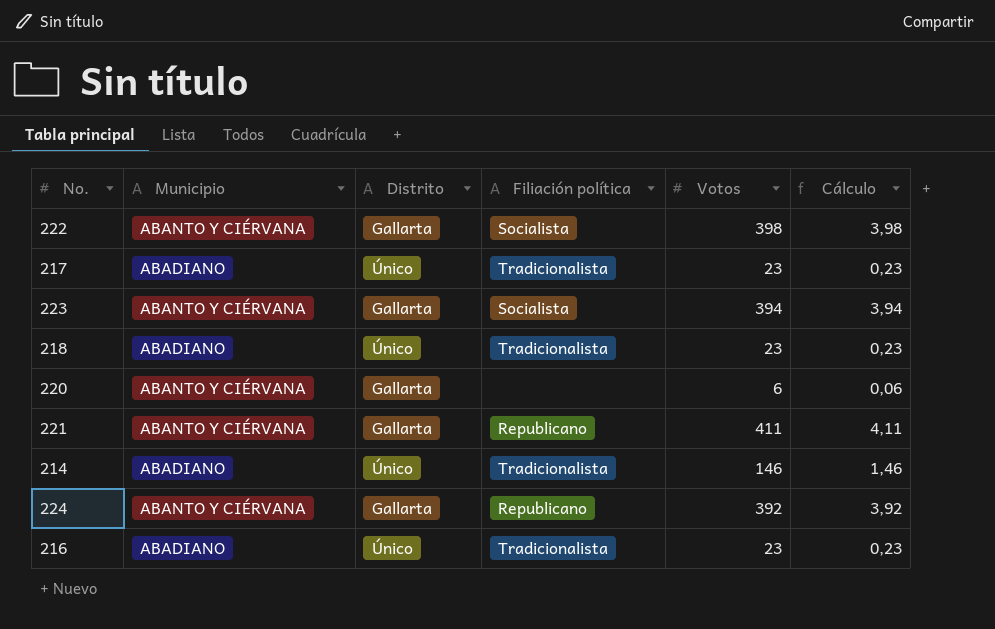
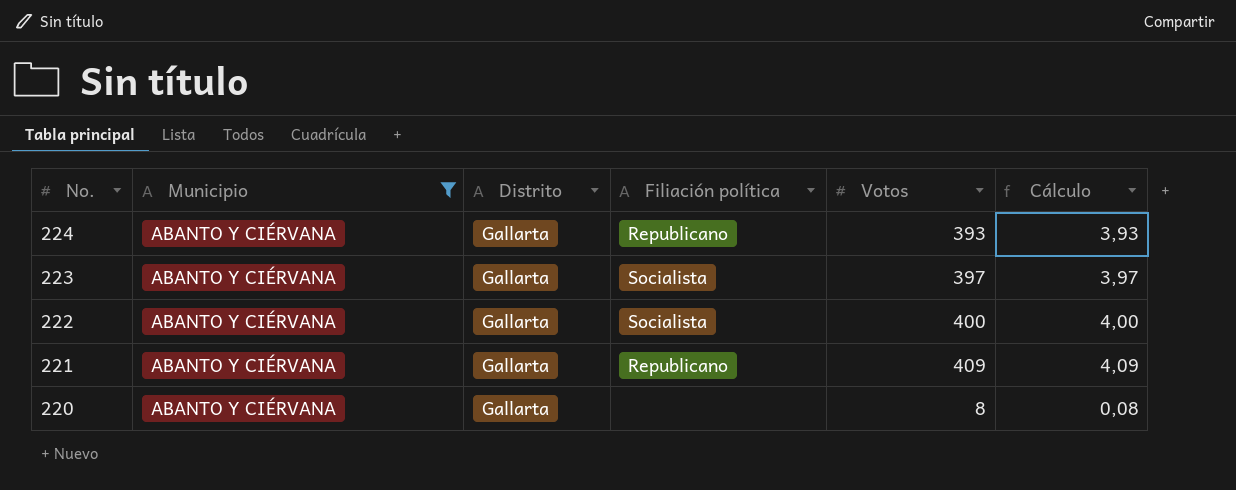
filter: none -> Municipio = ABANTO Y CIÉRVANA
row order: none -> No. descending
224 | Votos: 392 -> 393
224 | Cálculo: 3,92 -> 3,93
223 | Votos: 394 -> 397
223 | Cálculo: 3,94 -> 3,97
222 | Votos: 398 -> 400
222 | Cálculo: 3,98 -> 4,00
221 | Votos: 411 -> 409
221 | Cálculo: 4,11 -> 4,09
220 | Votos: 6 -> 8
220 | Cálculo: 0,06 -> 0,08

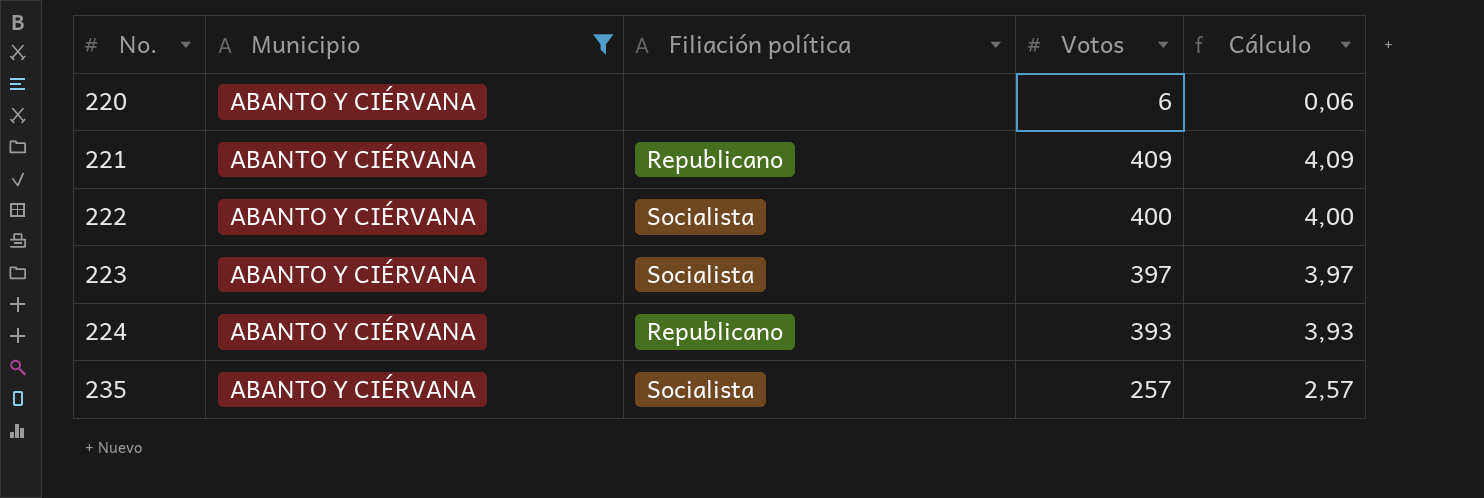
row order: No. descending -> No. ascending
column Distrito | position: 3 -> none
220 | Votos: 8 -> 6
220 | Cálculo: 0,08 -> 0,06
row 235: none -> ABANTO Y CIÉRVANA | Socialista | 257 | 2,57

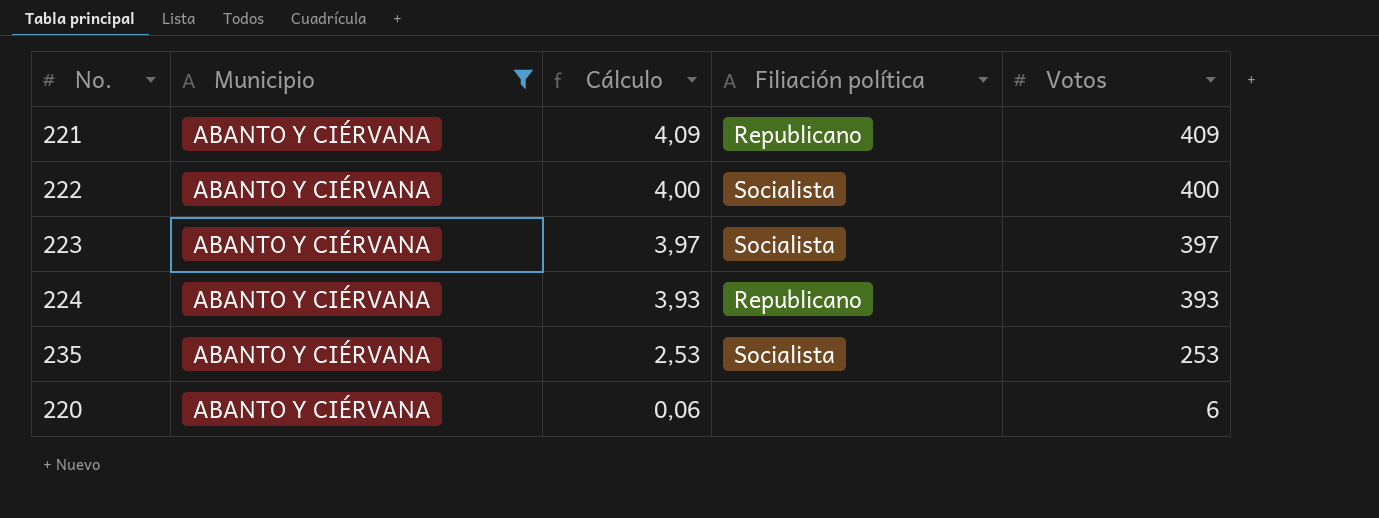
row order: No. ascending -> Cálculo descending
column Cálculo | position: 5 -> 3
235 | Cálculo: 2,57 -> 2,53
235 | Votos: 257 -> 253

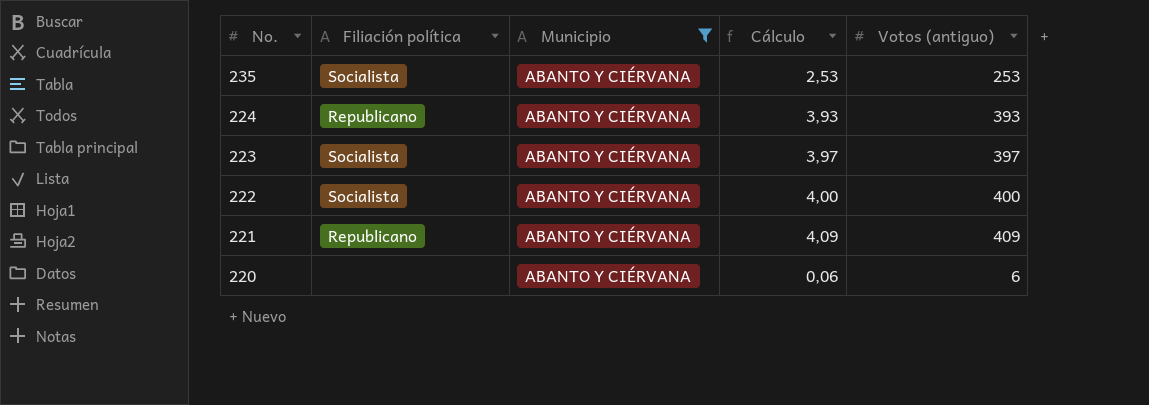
row order: Cálculo descending -> No. descending
column Filiación política | position: 4 -> 2
column name: Votos -> Votos (antiguo)

